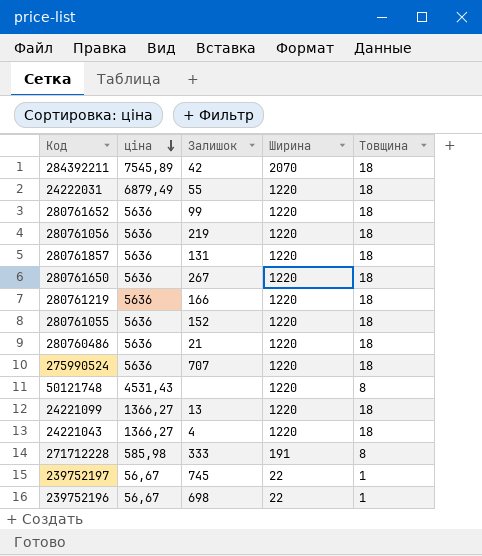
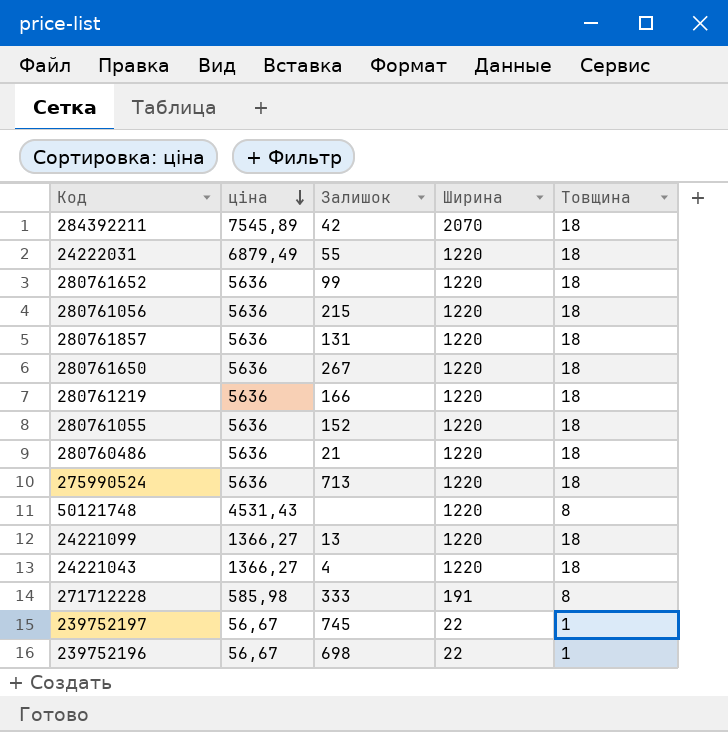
280761056 | Залишок: 219 -> 215
275990524 | Залишок: 707 -> 713

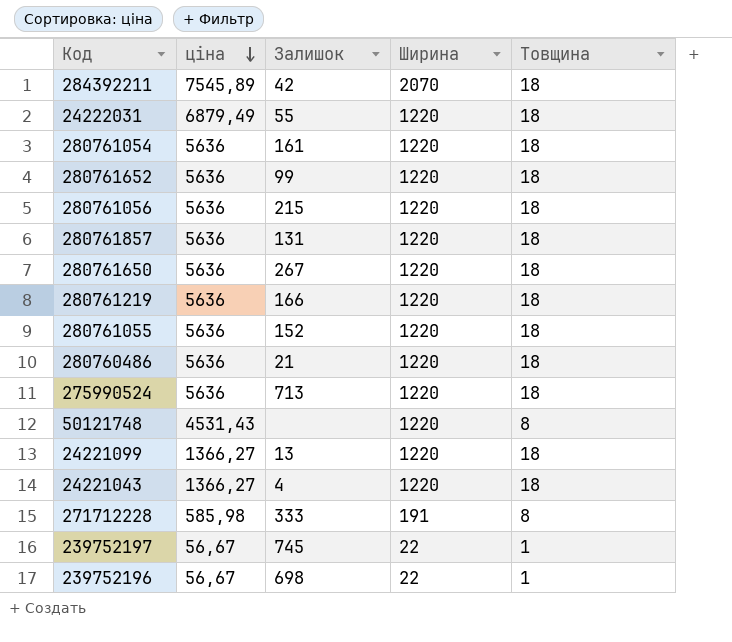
row 280761054: none -> 5636 | 161 | 1220 | 18

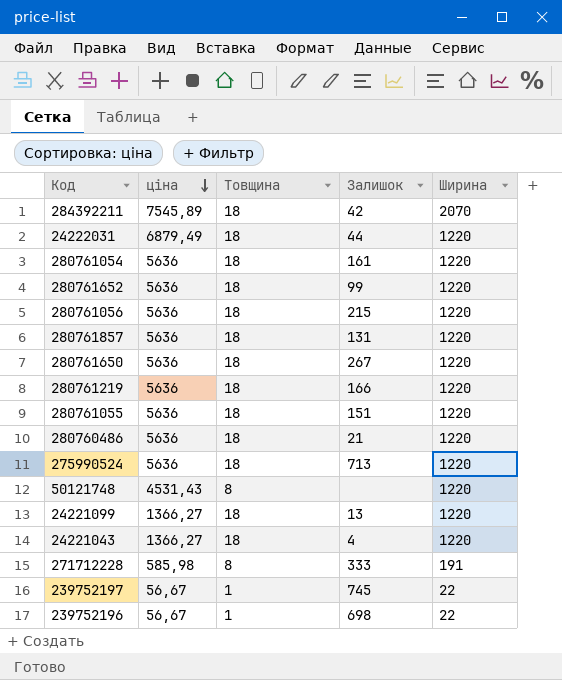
column Товщина | position: 5 -> 3
24222031 | Залишок: 55 -> 44
280761055 | Залишок: 152 -> 151

